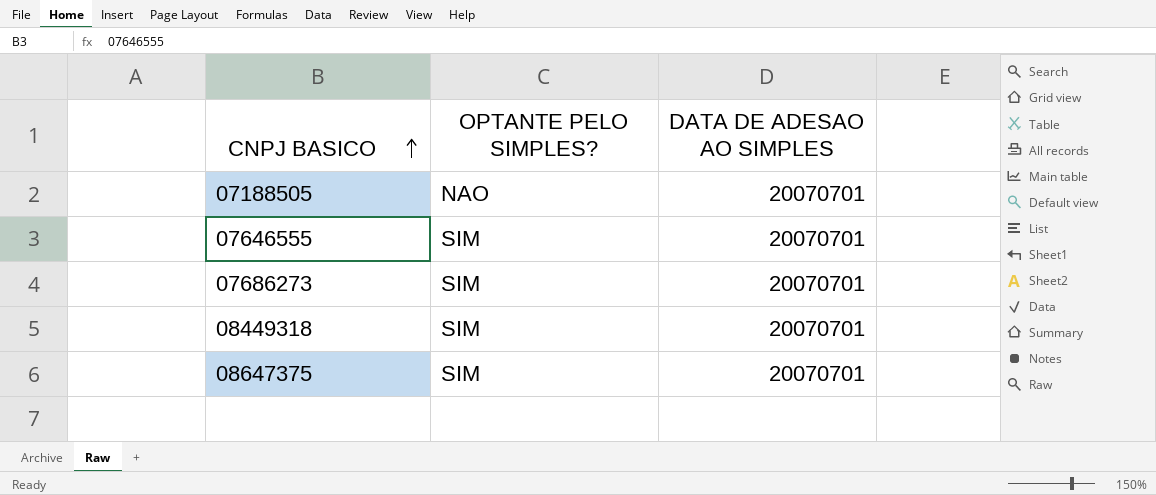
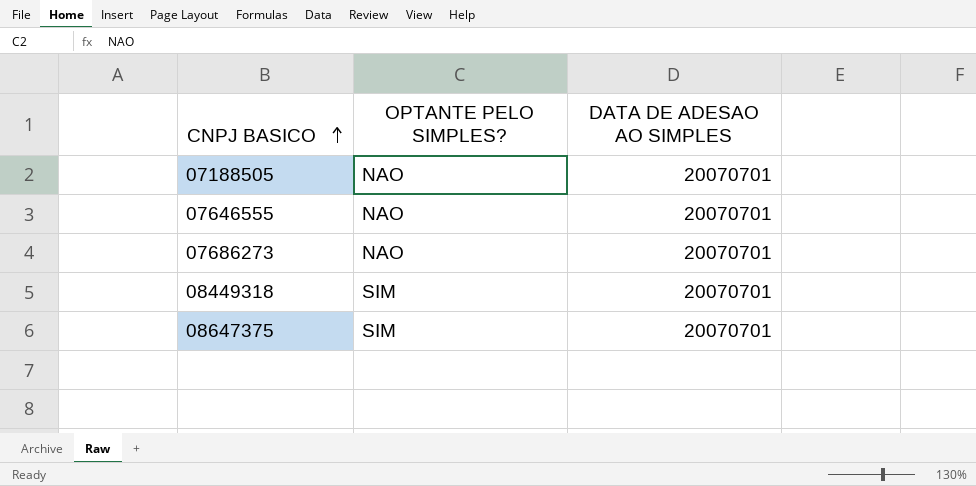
07646555 | OPTANTE PELO SIMPLES?: SIM -> NAO
07686273 | OPTANTE PELO SIMPLES?: SIM -> NAO

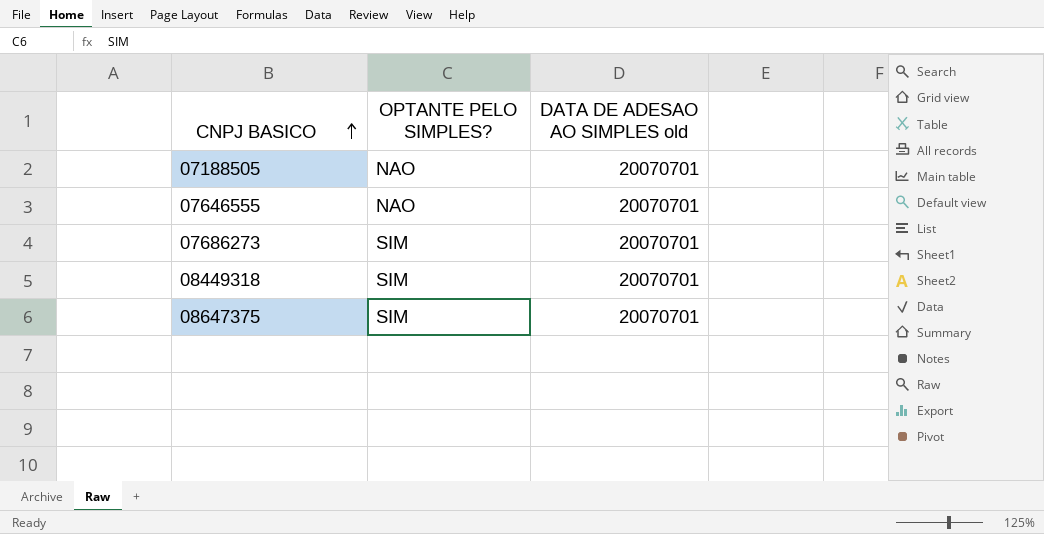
column name: DATA DE ADESAO AO SIMPLES -> DATA DE ADESAO AO SIMPLES old
07686273 | OPTANTE PELO SIMPLES?: NAO -> SIM

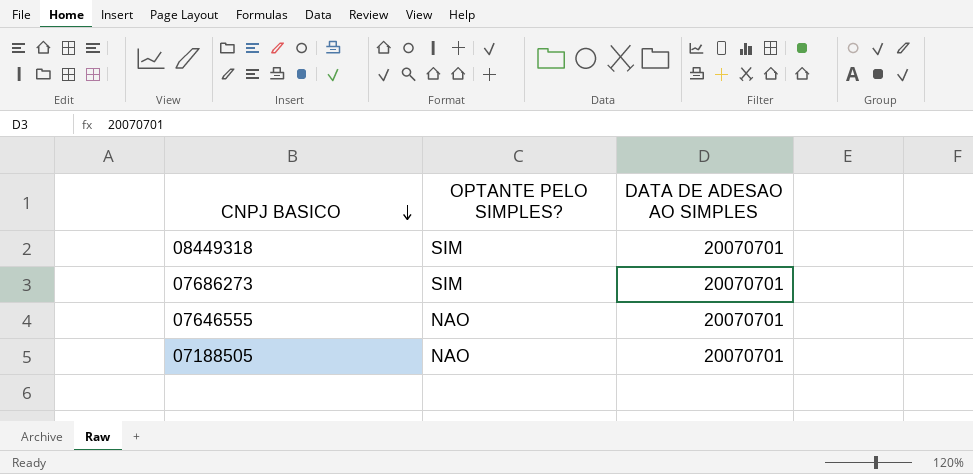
row order: CNPJ BASICO ascending -> CNPJ BASICO descending
column name: DATA DE ADESAO AO SIMPLES old -> DATA DE ADESAO AO SIMPLES
row 08647375: SIM | 20070701 -> none

